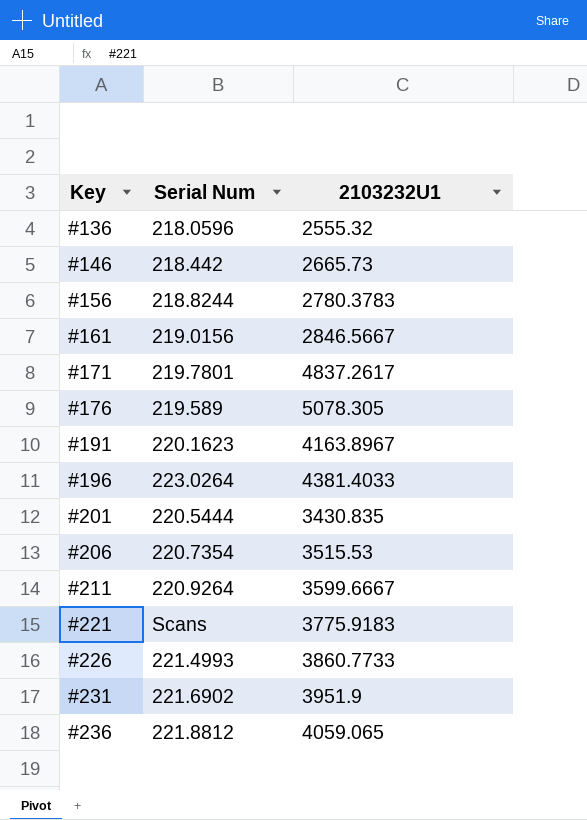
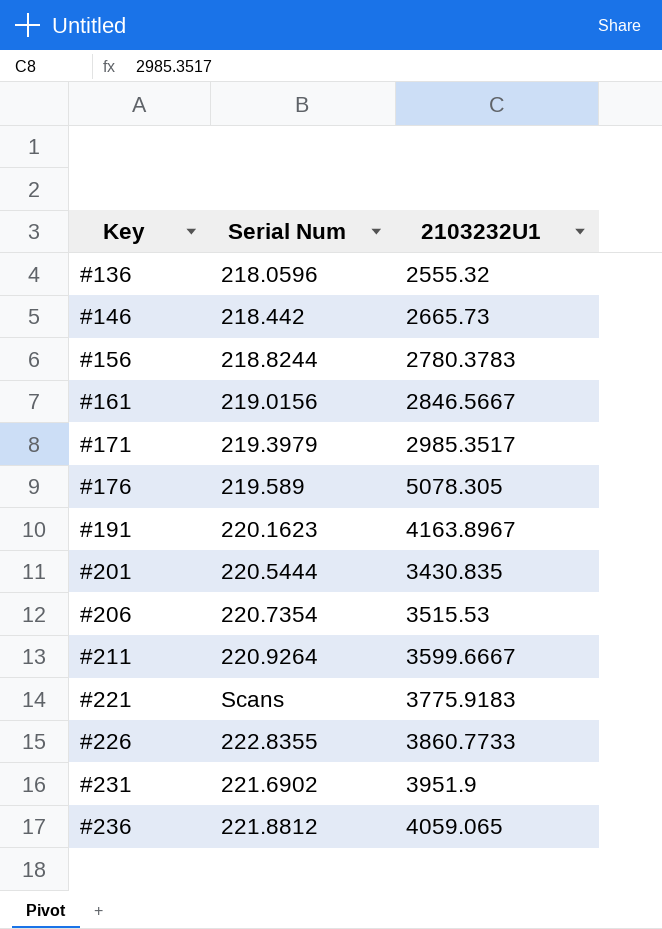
row #196: 223.0264 | 4381.4033 -> none
#171 | Serial Num: 219.7801 -> 219.3979
#171 | 2103232U1: 4837.2617 -> 2985.3517
#226 | Serial Num: 221.4993 -> 222.8355

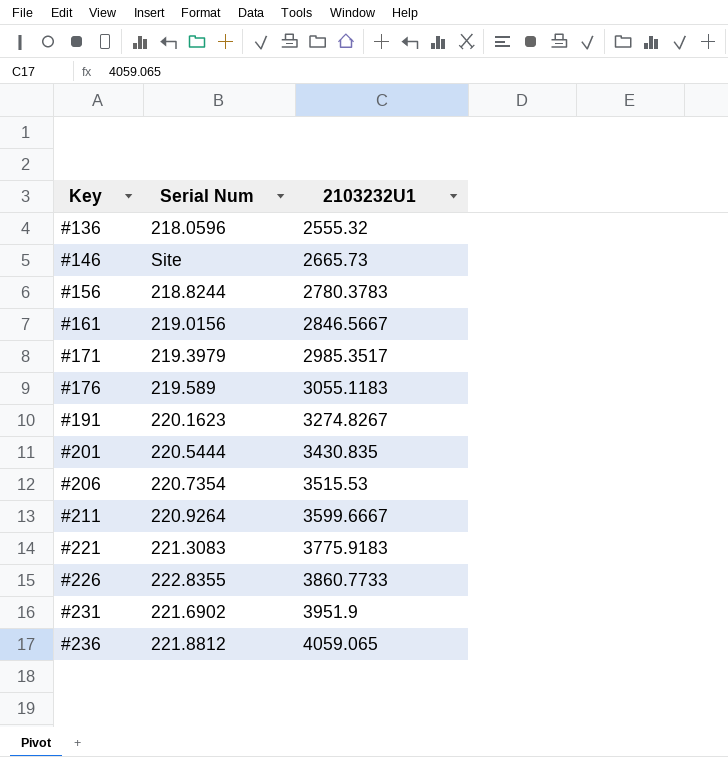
#146 | Serial Num: 218.442 -> Site
#176 | 2103232U1: 5078.305 -> 3055.1183
#191 | 2103232U1: 4163.8967 -> 3274.8267
#221 | Serial Num: Scans -> 221.3083

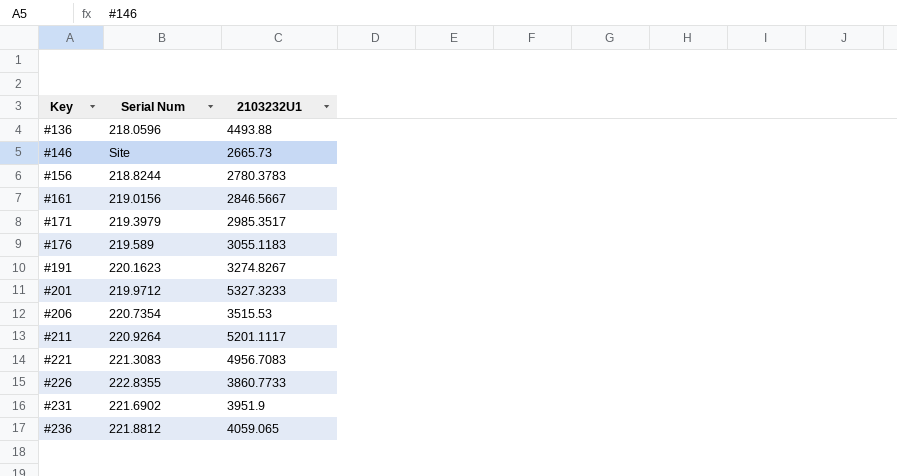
#136 | 2103232U1: 2555.32 -> 4493.88
#201 | Serial Num: 220.5444 -> 219.9712
#201 | 2103232U1: 3430.835 -> 5327.3233
#211 | 2103232U1: 3599.6667 -> 5201.1117
#221 | 2103232U1: 3775.9183 -> 4956.7083

